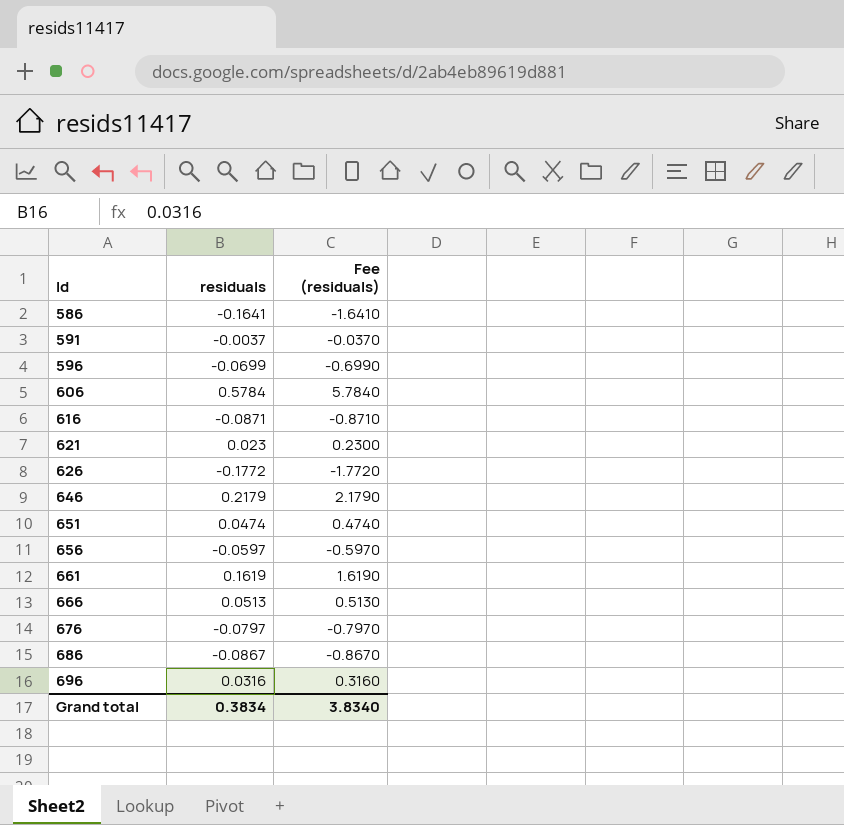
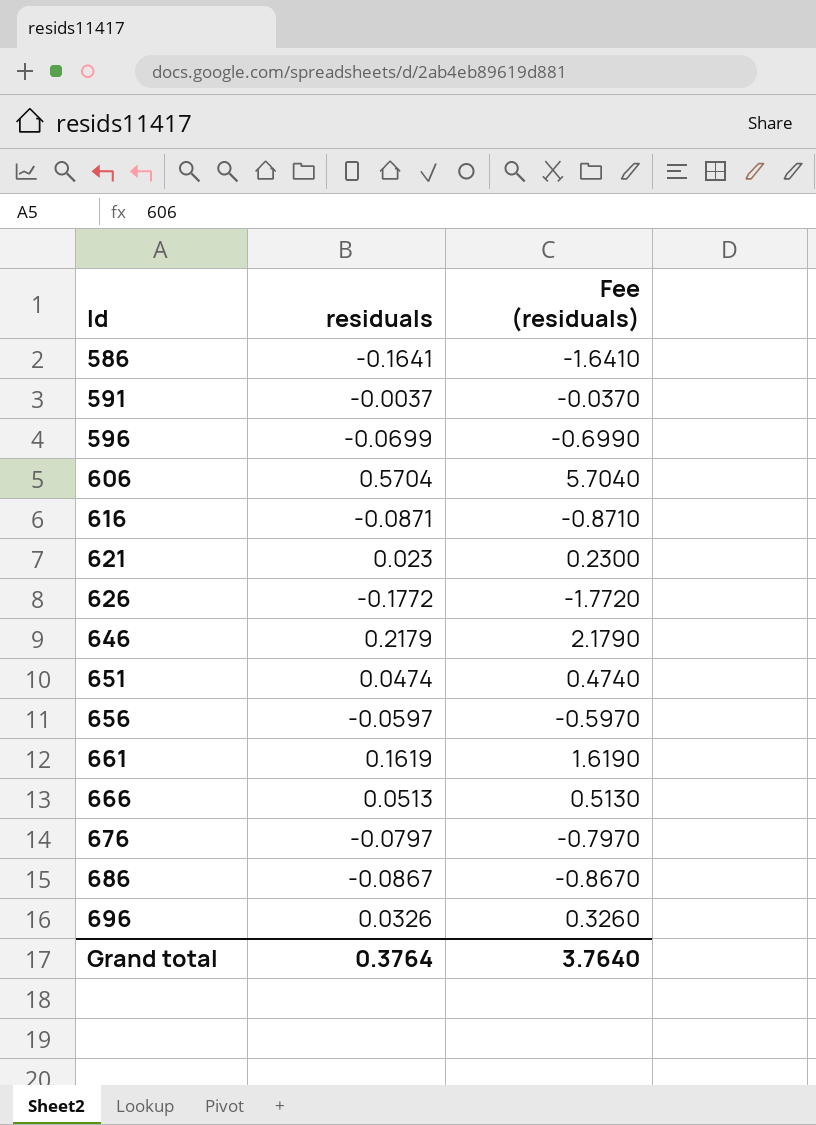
606 | residuals: 0.5784 -> 0.5704
606 | Fee (residuals): 5.7840 -> 5.7040
696 | residuals: 0.0316 -> 0.0326
696 | Fee (residuals): 0.3160 -> 0.3260
Grand total | residuals: 0.3834 -> 0.3764
Grand total | Fee (residuals): 3.8340 -> 3.7640

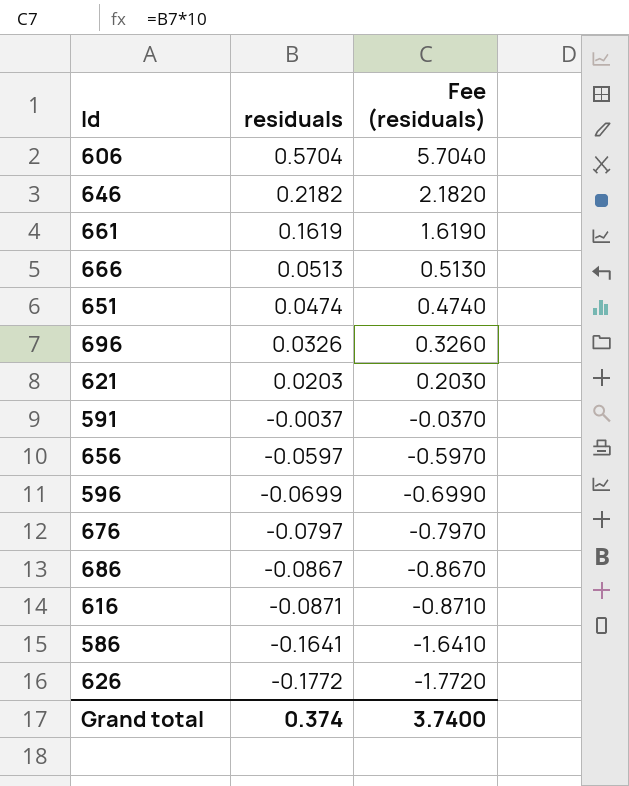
row order: Id ascending -> residuals descending
646 | residuals: 0.2179 -> 0.2182
646 | Fee (residuals): 2.1790 -> 2.1820
621 | residuals: 0.023 -> 0.0203
621 | Fee (residuals): 0.2300 -> 0.2030
Grand total | residuals: 0.3764 -> 0.374
Grand total | Fee (residuals): 3.7640 -> 3.7400

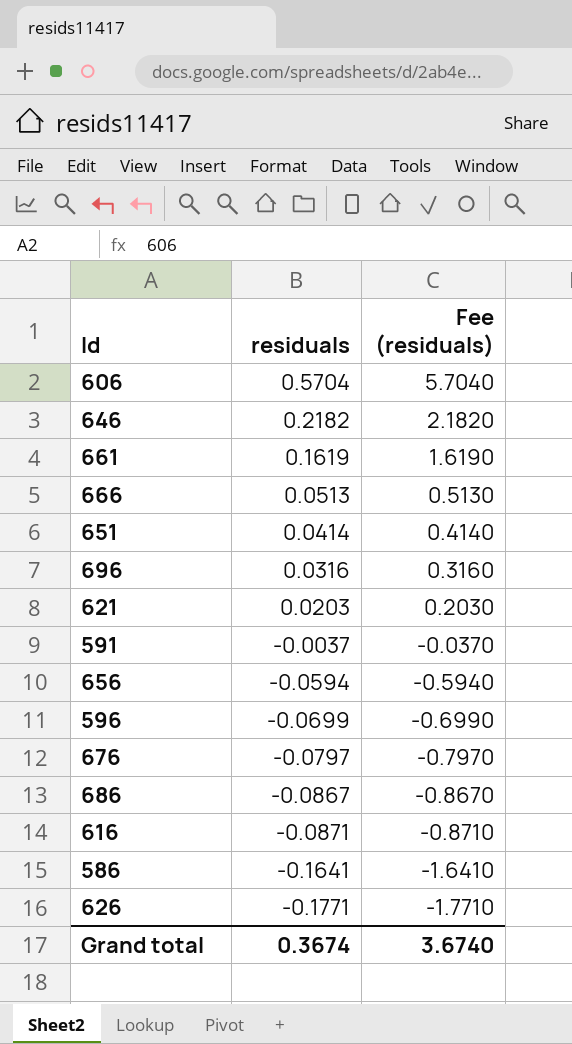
651 | residuals: 0.0474 -> 0.0414
651 | Fee (residuals): 0.4740 -> 0.4140
696 | residuals: 0.0326 -> 0.0316
696 | Fee (residuals): 0.3260 -> 0.3160
656 | residuals: -0.0597 -> -0.0594
656 | Fee (residuals): -0.5970 -> -0.5940
626 | residuals: -0.1772 -> -0.1771
626 | Fee (residuals): -1.7720 -> -1.7710
Grand total | residuals: 0.374 -> 0.3674
Grand total | Fee (residuals): 3.7400 -> 3.6740

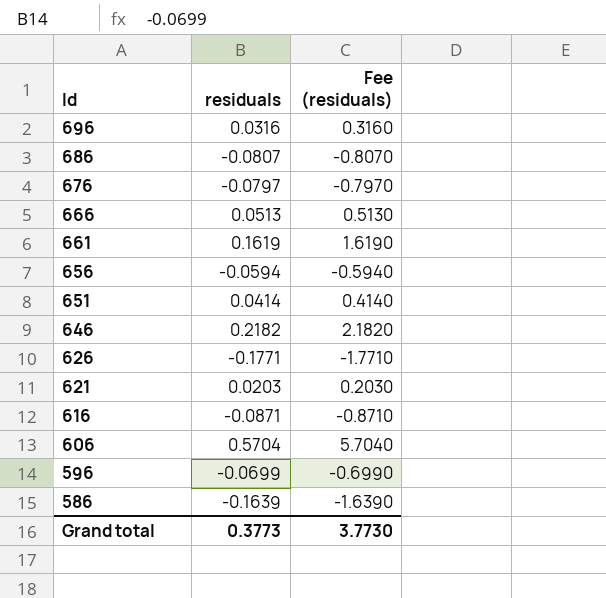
row order: residuals descending -> Id descending
row 591: -0.0037 | -0.0370 -> none
686 | residuals: -0.0867 -> -0.0807
686 | Fee (residuals): -0.8670 -> -0.8070
586 | residuals: -0.1641 -> -0.1639
586 | Fee (residuals): -1.6410 -> -1.6390
Grand total | residuals: 0.3674 -> 0.3773
Grand total | Fee (residuals): 3.6740 -> 3.7730

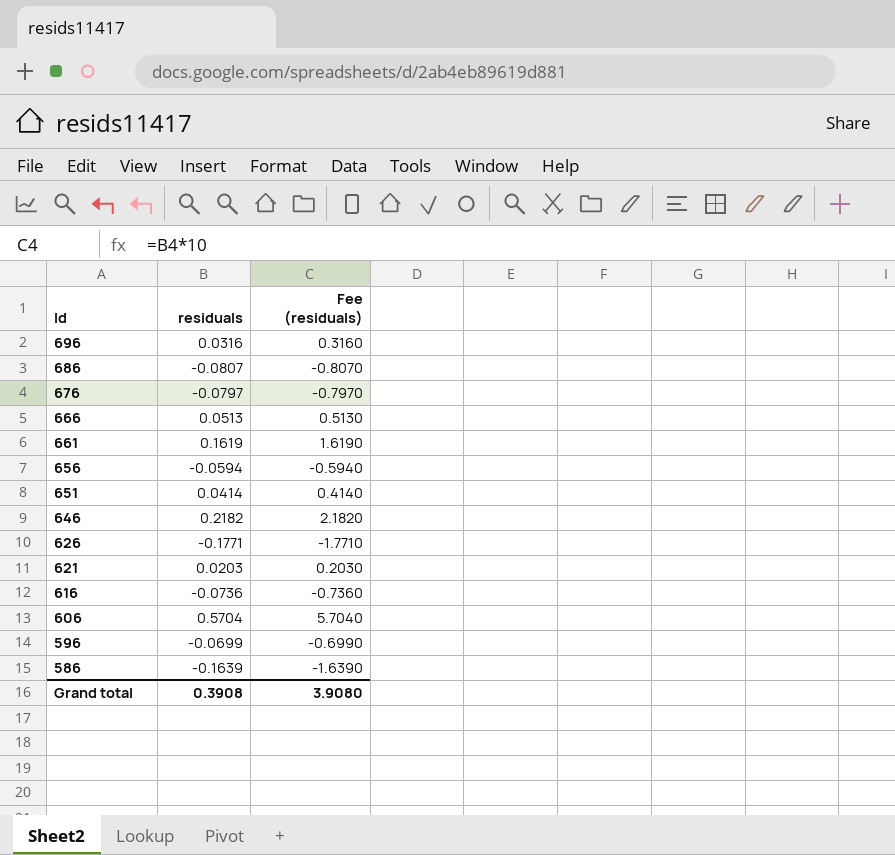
616 | residuals: -0.0871 -> -0.0736
616 | Fee (residuals): -0.8710 -> -0.7360
Grand total | residuals: 0.3773 -> 0.3908
Grand total | Fee (residuals): 3.7730 -> 3.9080

